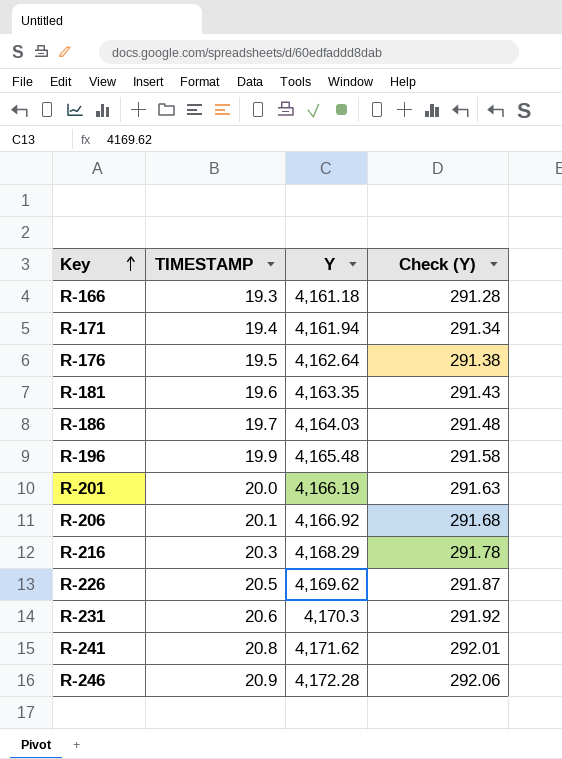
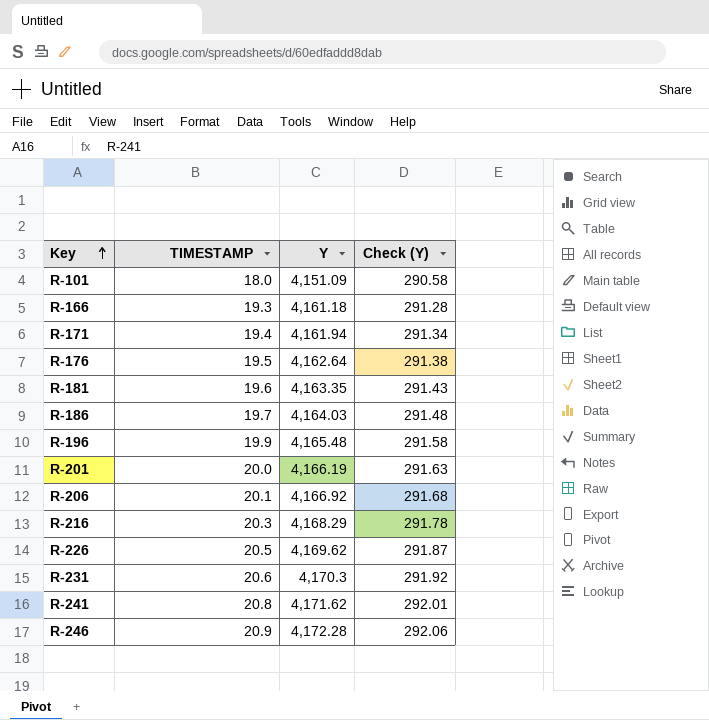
row R-101: none -> 18.0 | 4,151.09 | 290.58

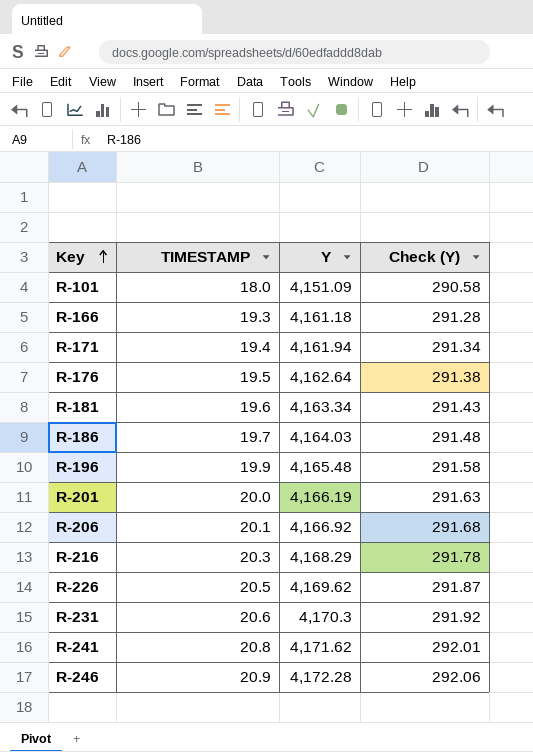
R-181 | Y: 4,163.35 -> 4,163.34

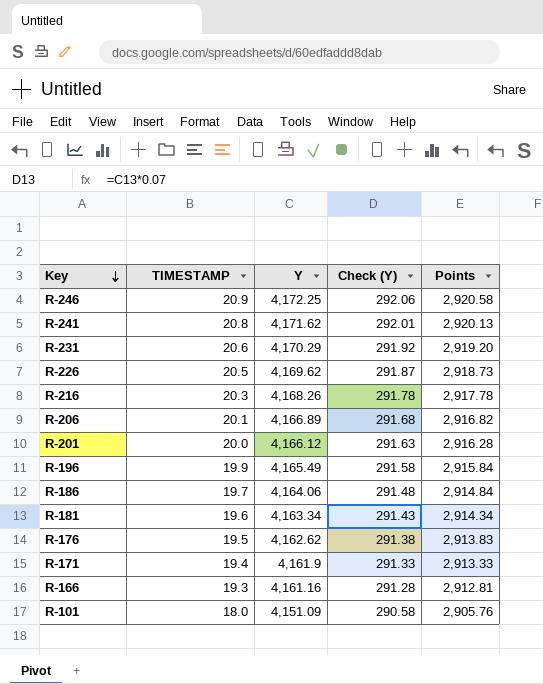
row order: Key ascending -> Key descending
column Points | formula: none -> [Y] * 0.7
R-246 | Y: 4,172.28 -> 4,172.25
R-231 | Y: 4,170.3 -> 4,170.29
R-216 | Y: 4,168.29 -> 4,168.26
R-206 | Y: 4,166.92 -> 4,166.89
R-201 | Y: 4,166.19 -> 4,166.12
R-196 | Y: 4,165.48 -> 4,165.49
R-186 | Y: 4,164.03 -> 4,164.06
R-176 | Y: 4,162.64 -> 4,162.62
R-171 | Y: 4,161.94 -> 4,161.9
R-171 | Check (Y): 291.34 -> 291.33
R-166 | Y: 4,161.18 -> 4,161.16

